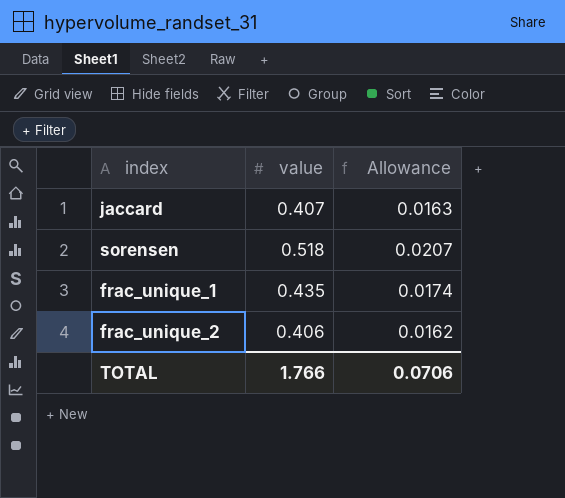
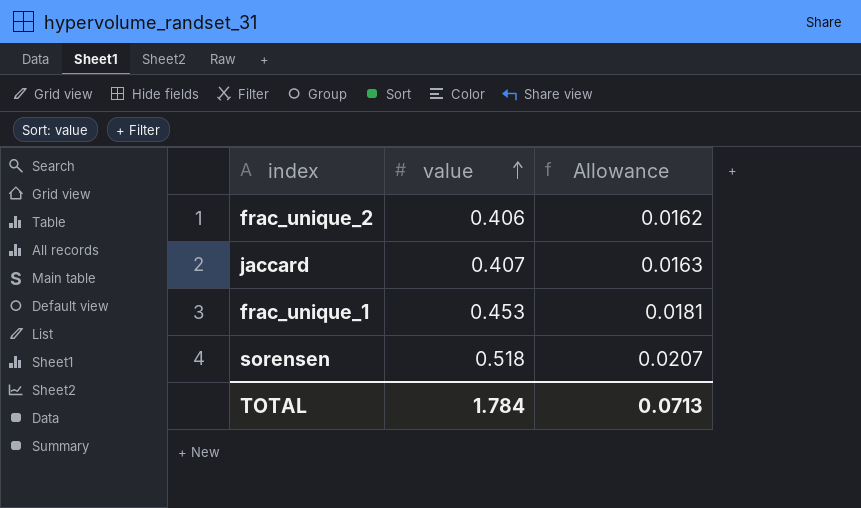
row order: none -> value ascending
frac_unique_1 | value: 0.435 -> 0.453
frac_unique_1 | Allowance: 0.0174 -> 0.0181
TOTAL | value: 1.766 -> 1.784
TOTAL | Allowance: 0.0706 -> 0.0713

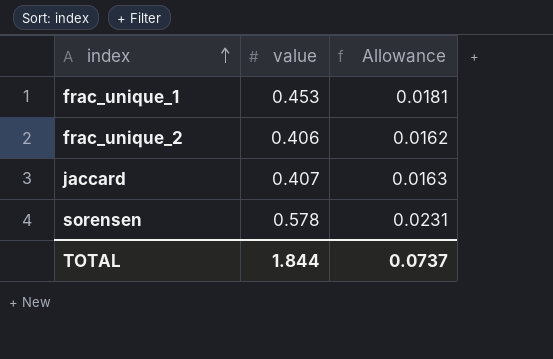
row order: value ascending -> index ascending
sorensen | value: 0.518 -> 0.578
sorensen | Allowance: 0.0207 -> 0.0231
TOTAL | value: 1.784 -> 1.844
TOTAL | Allowance: 0.0713 -> 0.0737

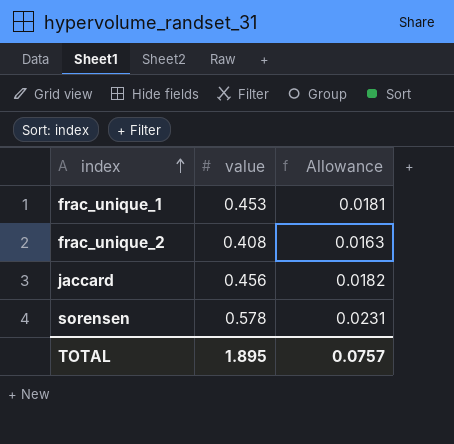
frac_unique_2 | value: 0.406 -> 0.408
frac_unique_2 | Allowance: 0.0162 -> 0.0163
jaccard | value: 0.407 -> 0.456
jaccard | Allowance: 0.0163 -> 0.0182
TOTAL | value: 1.844 -> 1.895
TOTAL | Allowance: 0.0737 -> 0.0757

